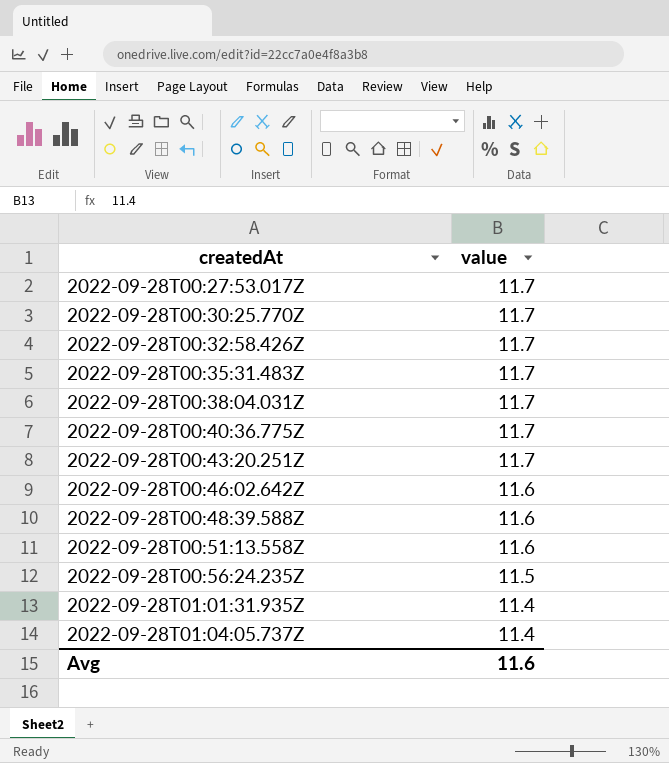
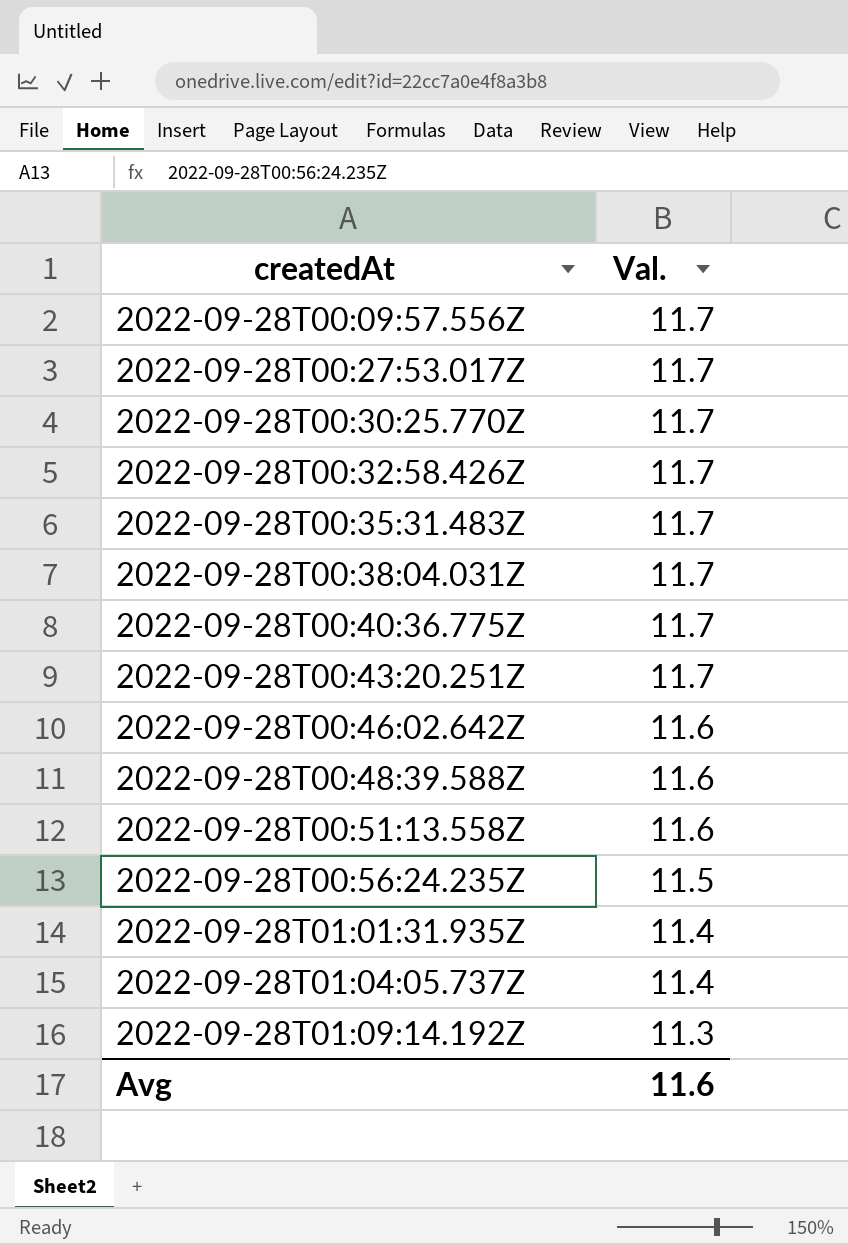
column name: value -> Val.
row 2022-09-28T00:09:57.556Z: none -> 11.7
row 2022-09-28T01:09:14.192Z: none -> 11.3

